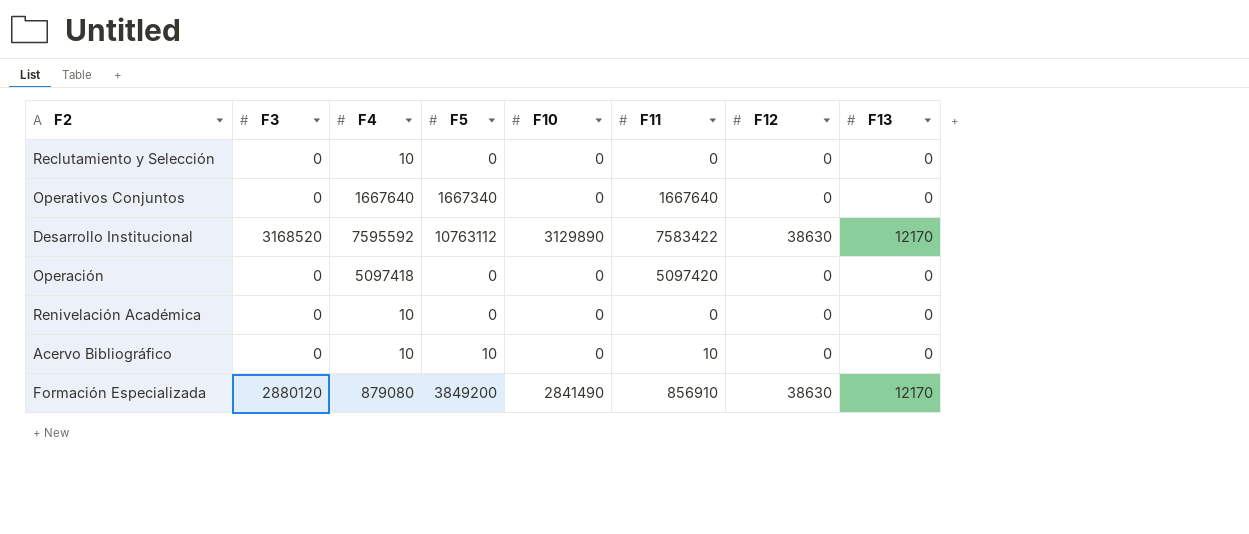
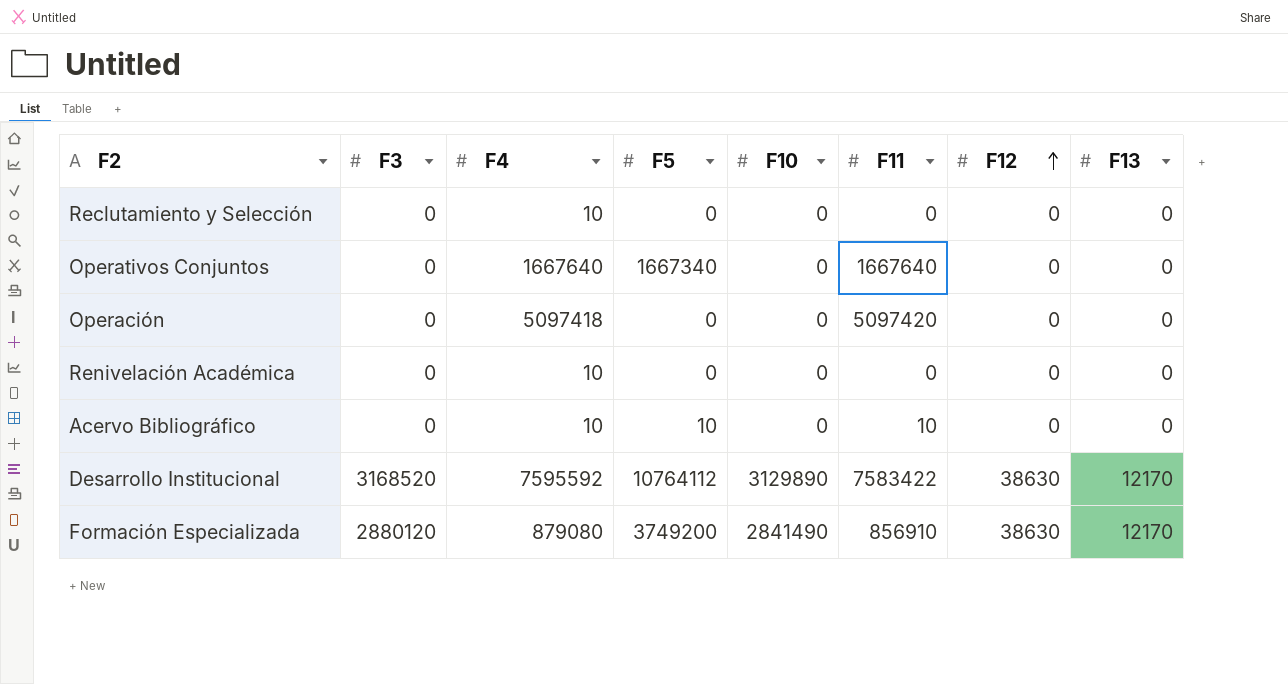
row order: none -> F12 ascending
Desarrollo Institucional | F5: 10763112 -> 10764112
Formación Especializada | F5: 3849200 -> 3749200

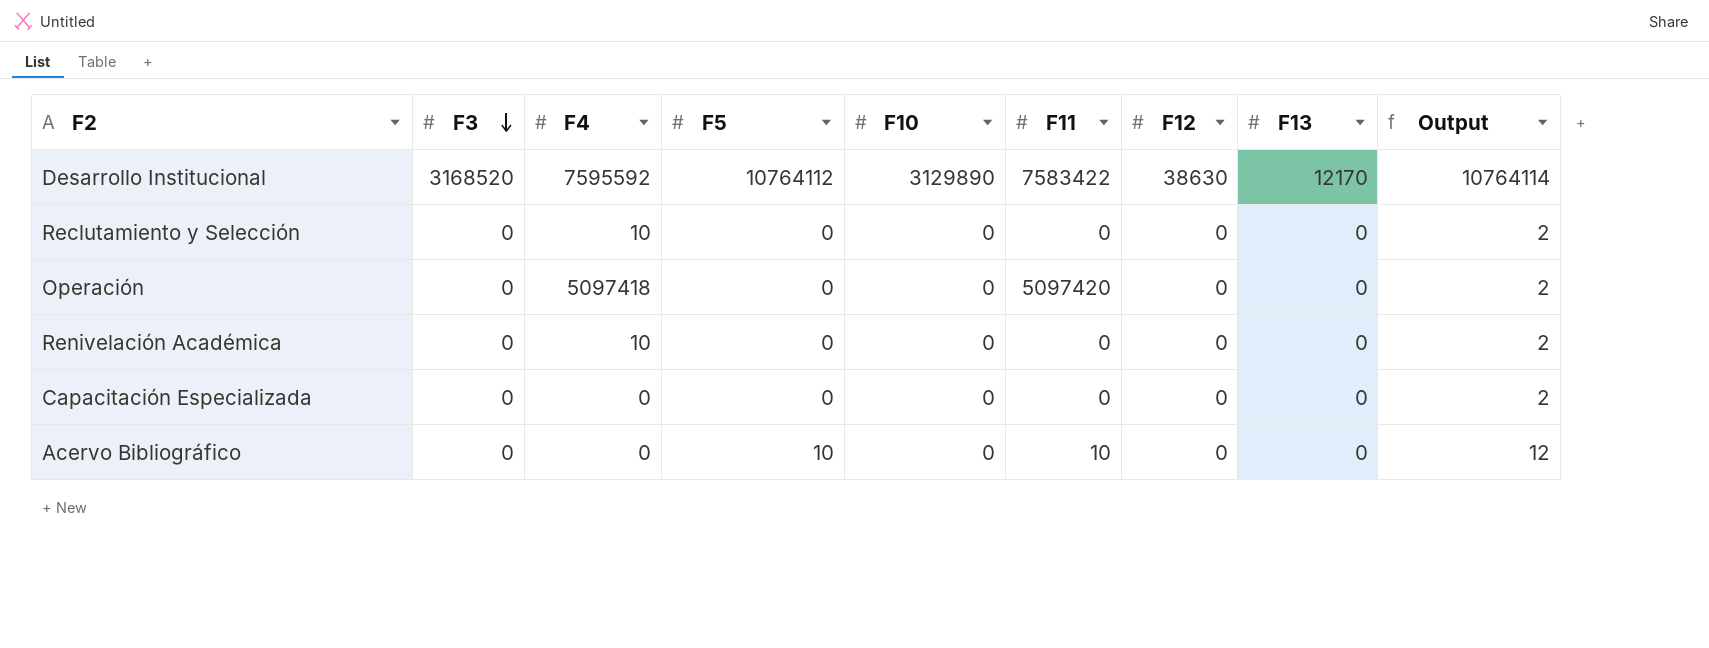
row order: F12 ascending -> F3 descending
column Output | formula: none -> [F5] + 2
row Operativos Conjuntos: 0 | 1667640 | 1667340 | 0 | 1667640 | 0 | 0 -> none
row Formación Especializada: 2880120 | 879080 | 3749200 | 2841490 | 856910 | 38630 | 12170 -> none
row Capacitación Especializada: none -> 0 | 0 | 0 | 0 | 0 | 0 | 0 | 2
Acervo Bibliográfico | F4: 10 -> 0

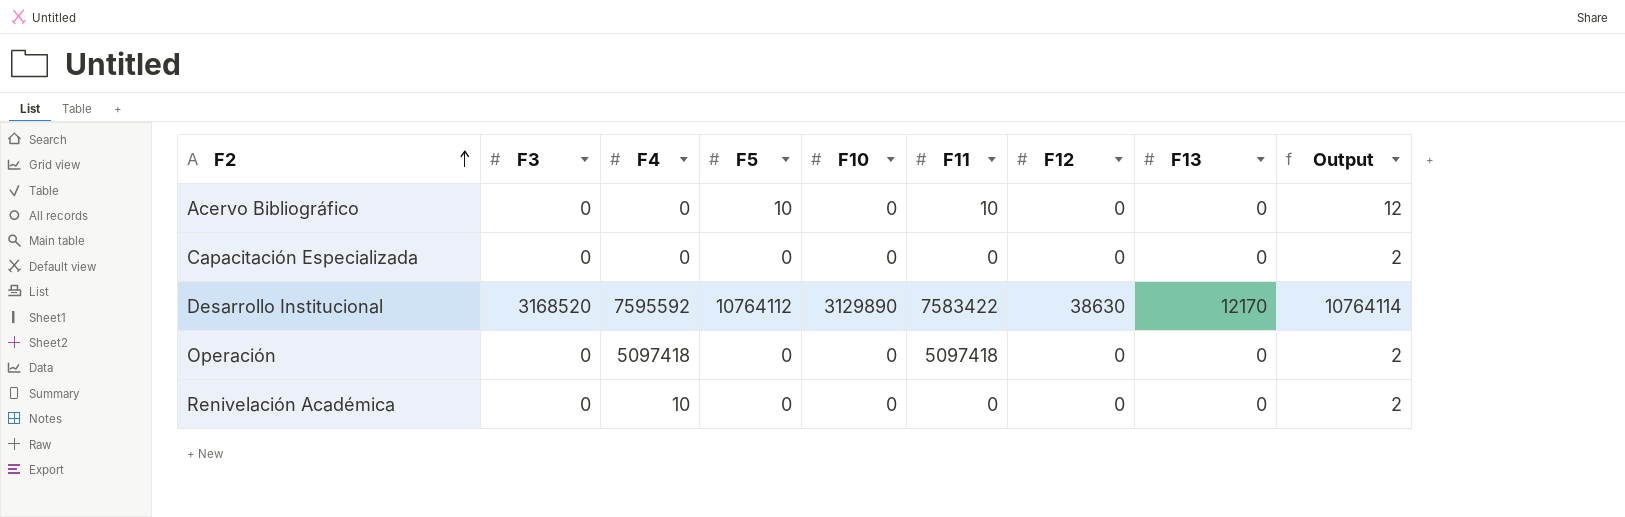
row order: F3 descending -> F2 ascending
row Reclutamiento y Selección: 0 | 10 | 0 | 0 | 0 | 0 | 0 | 2 -> none
Operación | F11: 5097420 -> 5097418

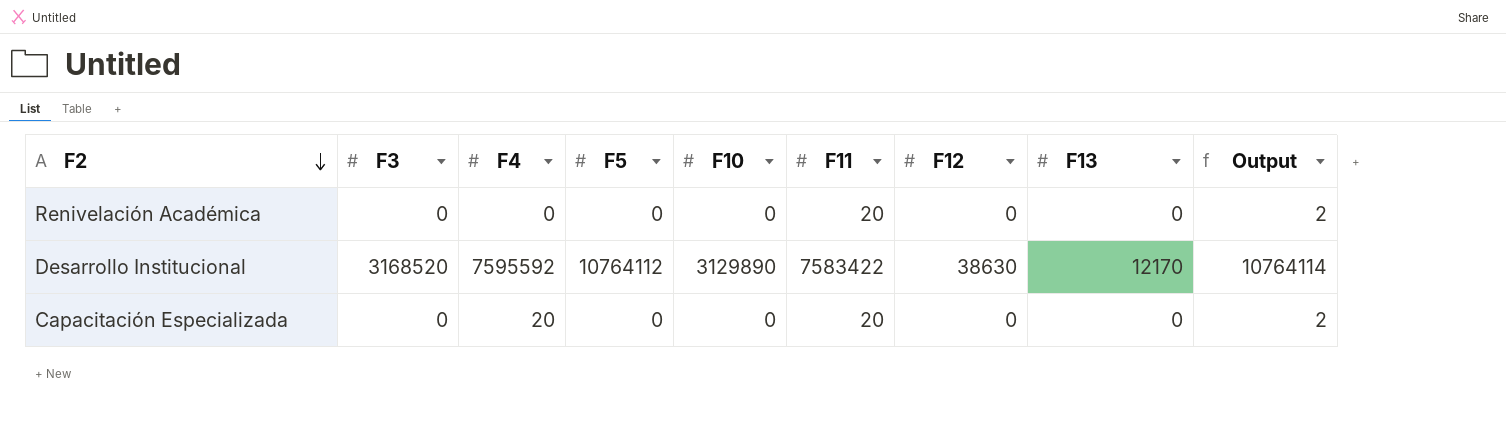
row order: F2 ascending -> F2 descending
row Acervo Bibliográfico: 0 | 0 | 10 | 0 | 10 | 0 | 0 | 12 -> none
row Operación: 0 | 5097418 | 0 | 0 | 5097418 | 0 | 0 | 2 -> none
Renivelación Académica | F4: 10 -> 0
Renivelación Académica | F11: 0 -> 20
Capacitación Especializada | F4: 0 -> 20
Capacitación Especializada | F11: 0 -> 20

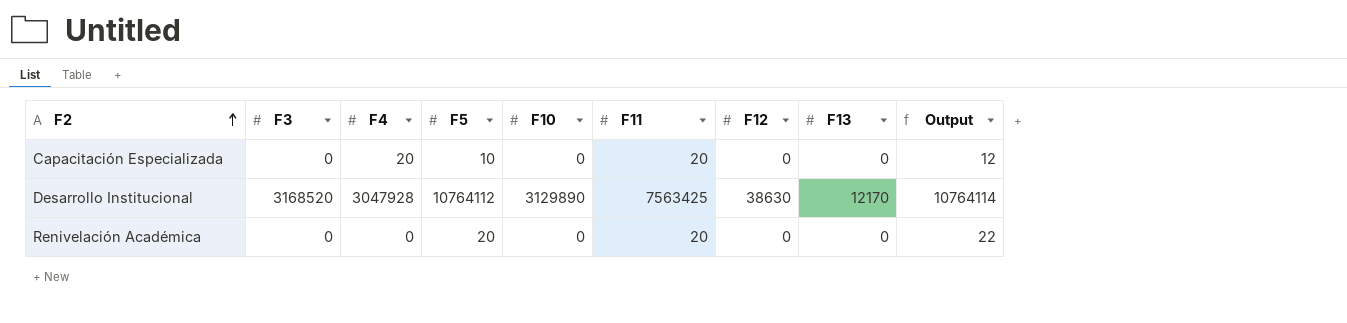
row order: F2 descending -> F2 ascending
Capacitación Especializada | F5: 0 -> 10
Capacitación Especializada | Output: 2 -> 12
Desarrollo Institucional | F4: 7595592 -> 3047928
Desarrollo Institucional | F11: 7583422 -> 7563425
Renivelación Académica | F5: 0 -> 20
Renivelación Académica | Output: 2 -> 22

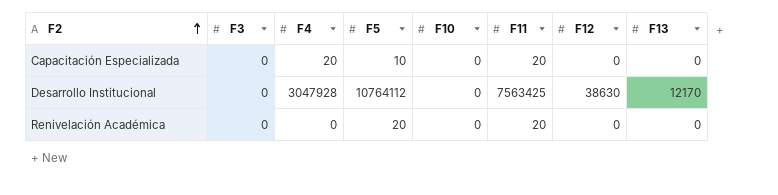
column Output | formula: [F5] + 2 -> none
Desarrollo Institucional | F3: 3168520 -> 0
Desarrollo Institucional | F10: 3129890 -> 0

